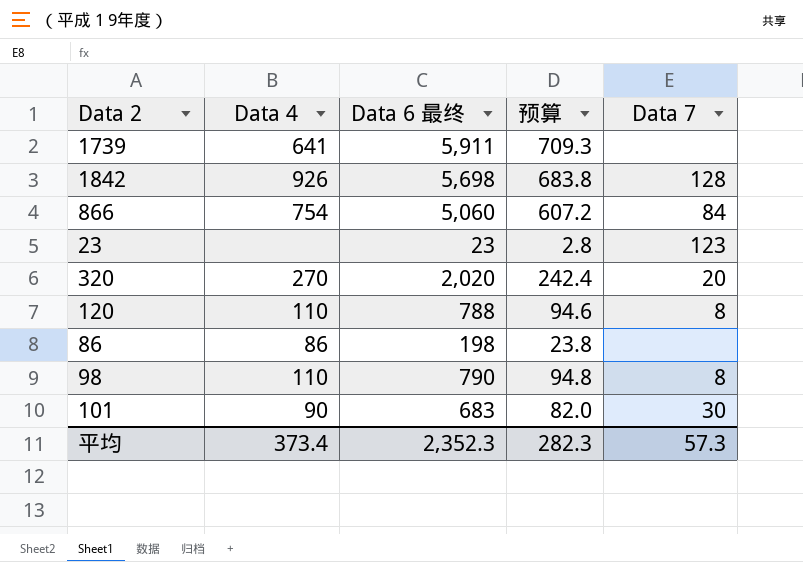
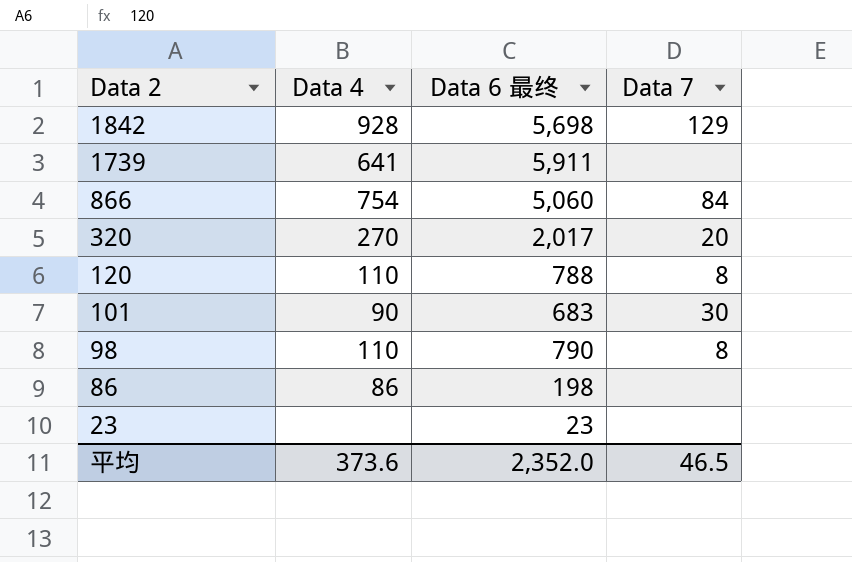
row order: none -> Data 2 descending
column 预算 | formula: [Data 6 最终] * 0.12 -> none
1842 | Data 4: 926 -> 928
1842 | Data 7: 128 -> 129
320 | Data 6 最终: 2,020 -> 2,017
23 | Data 7: 123 -> none
平均 | Data 4: 373.4 -> 373.6
平均 | Data 6 最终: 2,352.3 -> 2,352.0
平均 | Data 7: 57.3 -> 46.5

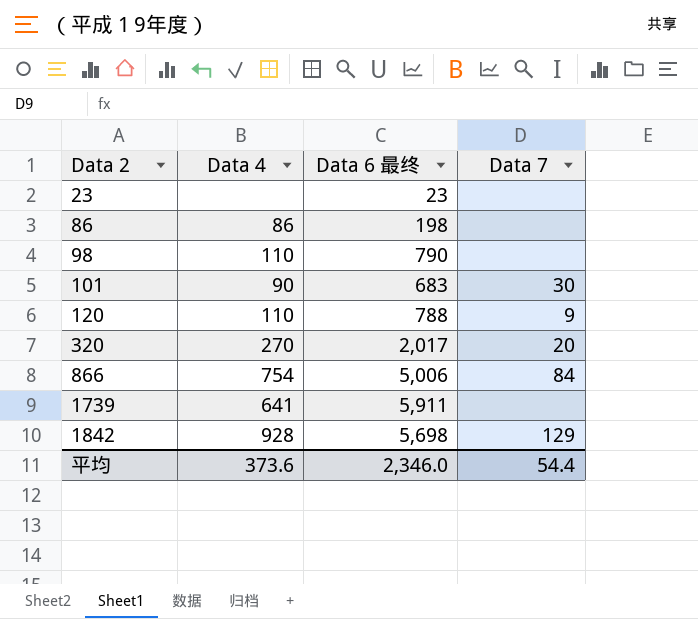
row order: Data 2 descending -> Data 2 ascending
98 | Data 7: 8 -> none
120 | Data 7: 8 -> 9
866 | Data 6 最终: 5,060 -> 5,006
平均 | Data 6 最终: 2,352.0 -> 2,346.0
平均 | Data 7: 46.5 -> 54.4

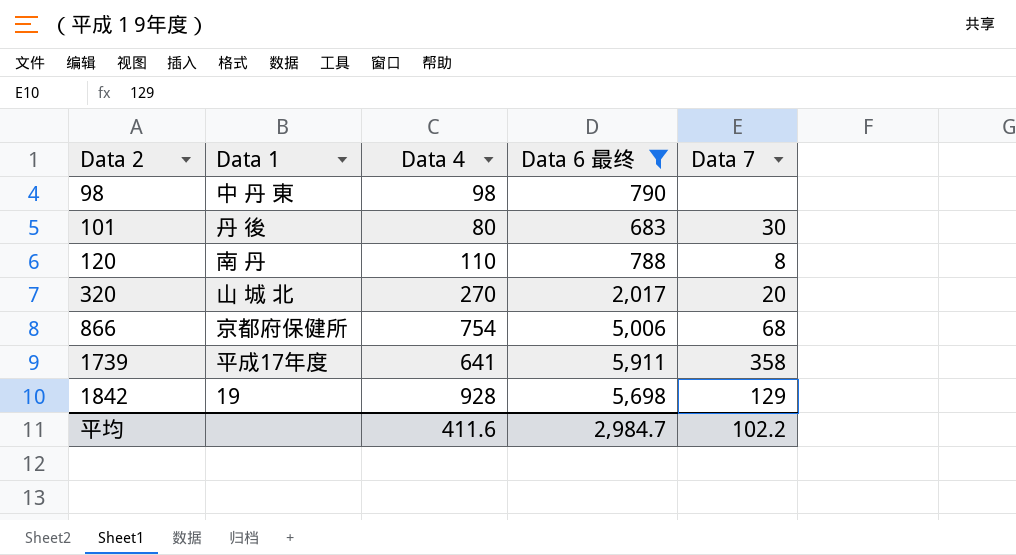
filter: none -> Data 6 最终 >= 683
column Data 1 | position: none -> 2
98 | Data 4: 110 -> 98
101 | Data 4: 90 -> 80
120 | Data 7: 9 -> 8
866 | Data 7: 84 -> 68
1739 | Data 7: none -> 358
平均 | Data 4: 373.6 -> 411.6
平均 | Data 6 最终: 2,346.0 -> 2,984.7
平均 | Data 7: 54.4 -> 102.2

